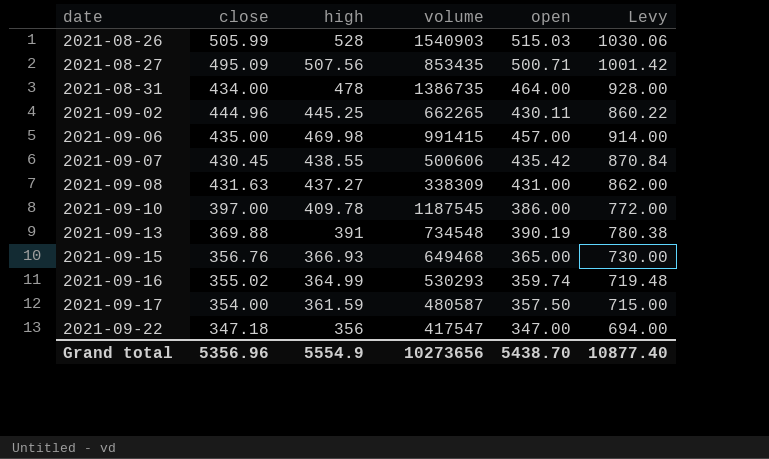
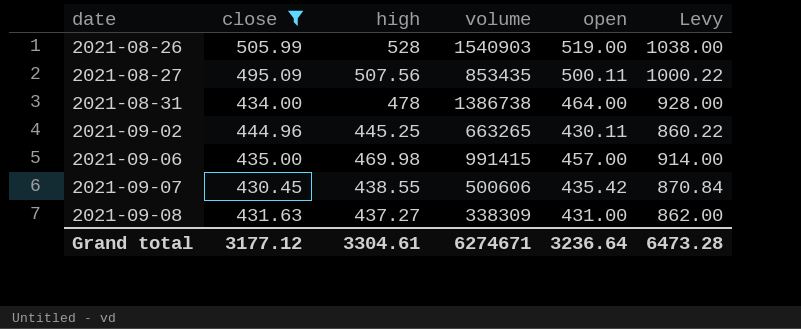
filter: none -> close >= 430.45
2021-08-26 | open: 515.03 -> 519.00
2021-08-26 | Levy: 1030.06 -> 1038.00
2021-08-27 | open: 500.71 -> 500.11
2021-08-27 | Levy: 1001.42 -> 1000.22
2021-08-31 | volume: 1386735 -> 1386738
2021-09-02 | volume: 662265 -> 663265
Grand total | close: 5356.96 -> 3177.12
Grand total | high: 5554.9 -> 3304.61
Grand total | volume: 10273656 -> 6274671
Grand total | open: 5438.70 -> 3236.64
Grand total | Levy: 10877.40 -> 6473.28

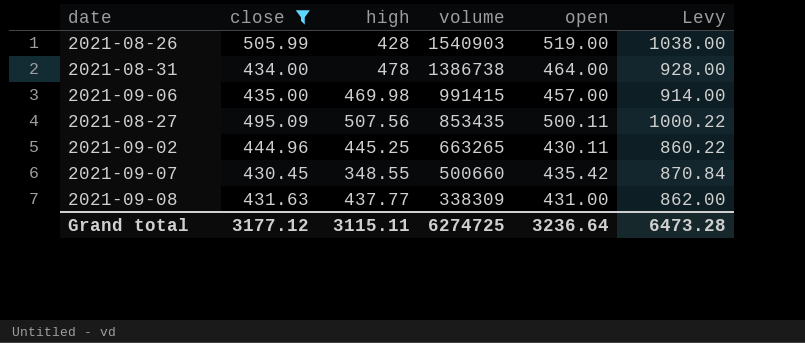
row order: date ascending -> volume descending
2021-08-26 | high: 528 -> 428
2021-09-07 | high: 438.55 -> 348.55
2021-09-07 | volume: 500606 -> 500660
2021-09-08 | high: 437.27 -> 437.77
Grand total | high: 3304.61 -> 3115.11
Grand total | volume: 6274671 -> 6274725

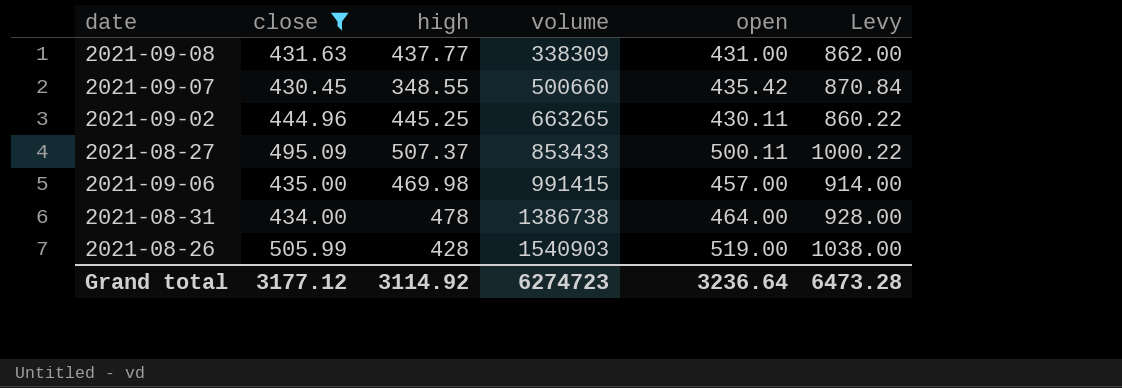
row order: volume descending -> volume ascending
2021-08-27 | high: 507.56 -> 507.37
2021-08-27 | volume: 853435 -> 853433
Grand total | high: 3115.11 -> 3114.92
Grand total | volume: 6274725 -> 6274723

